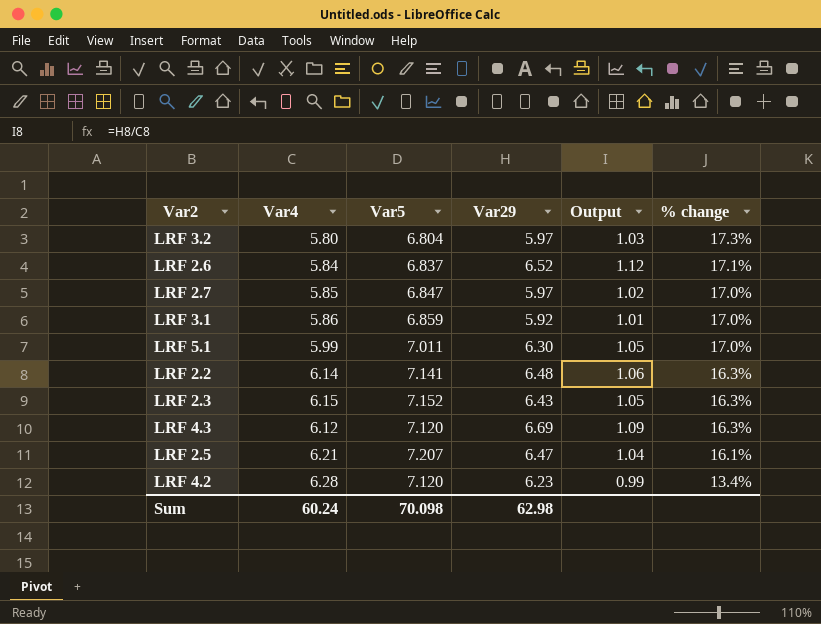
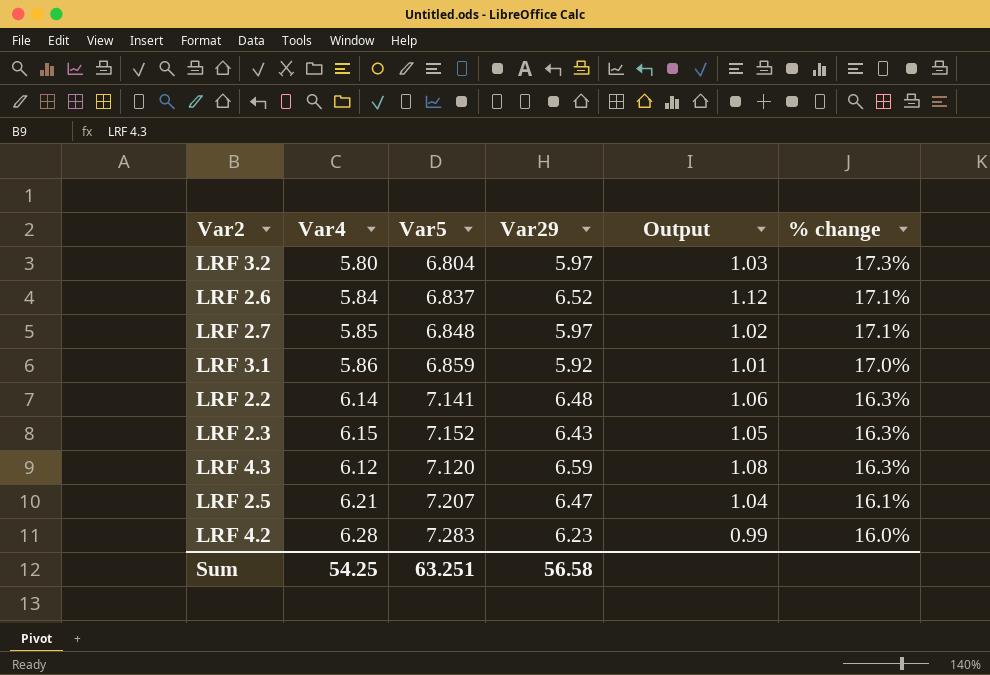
row LRF 5.1: 5.99 | 7.011 | 6.30 | 1.05 | 17.0% -> none
LRF 2.7 | Var5: 6.847 -> 6.848
LRF 2.7 | % change: 17.0% -> 17.1%
LRF 4.3 | Var29: 6.69 -> 6.59
LRF 4.3 | Output: 1.09 -> 1.08
LRF 4.2 | Var5: 7.120 -> 7.283
LRF 4.2 | % change: 13.4% -> 16.0%
Sum | Var4: 60.24 -> 54.25
Sum | Var5: 70.098 -> 63.251
Sum | Var29: 62.98 -> 56.58

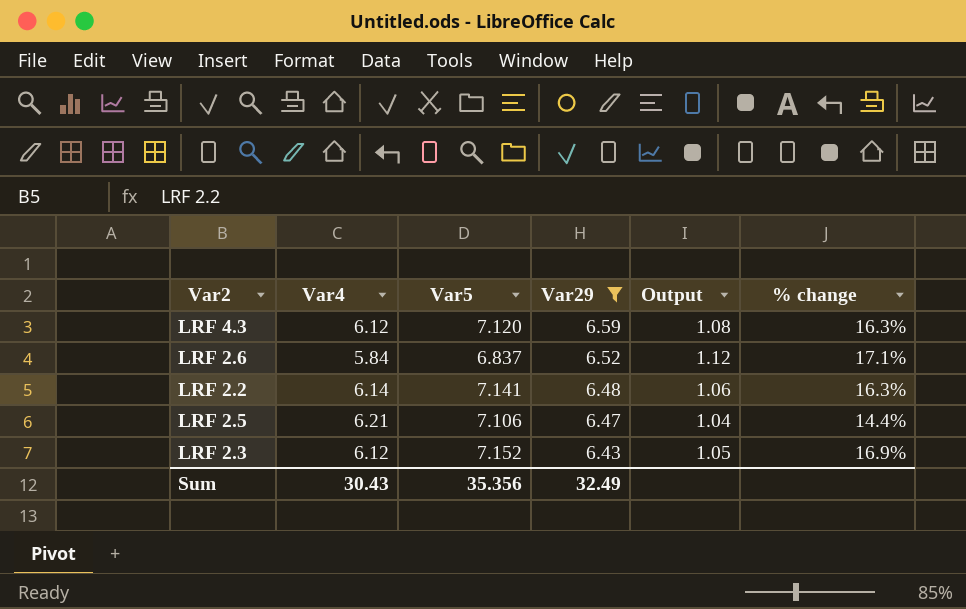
filter: none -> Var29 >= 6.43
row order: % change descending -> Var29 descending
LRF 2.5 | Var5: 7.207 -> 7.106
LRF 2.5 | % change: 16.1% -> 14.4%
LRF 2.3 | Var4: 6.15 -> 6.12
LRF 2.3 | % change: 16.3% -> 16.9%
Sum | Var4: 54.25 -> 30.43
Sum | Var5: 63.251 -> 35.356
Sum | Var29: 56.58 -> 32.49

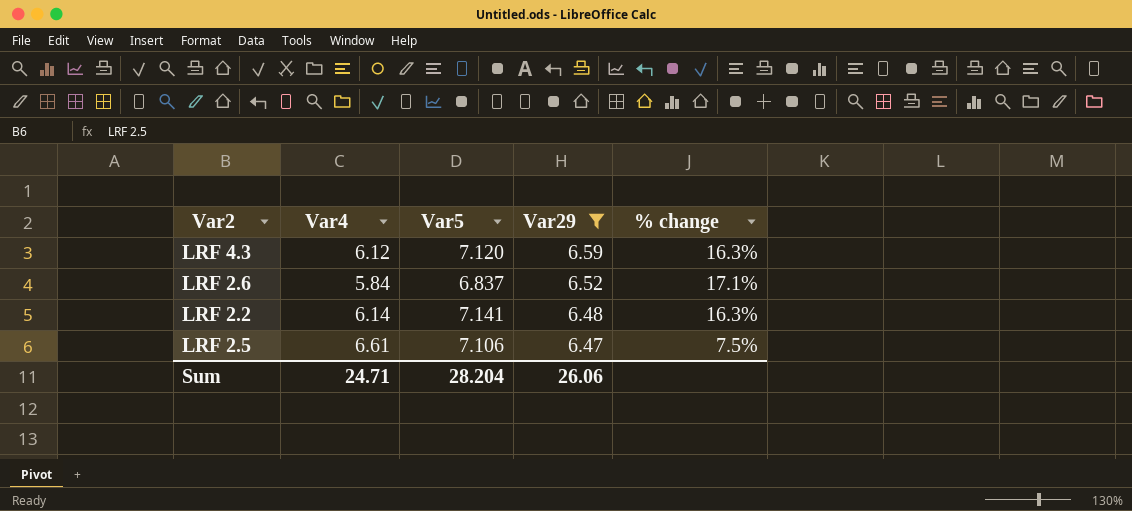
column Output | formula: [Var29] / [Var4] -> none
row LRF 2.3: 6.12 | 7.152 | 6.43 | 1.05 | 16.9% -> none
LRF 2.5 | Var4: 6.21 -> 6.61
LRF 2.5 | % change: 14.4% -> 7.5%
Sum | Var4: 30.43 -> 24.71
Sum | Var5: 35.356 -> 28.204
Sum | Var29: 32.49 -> 26.06

